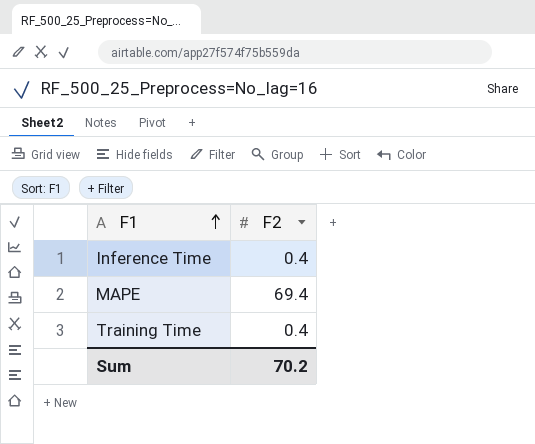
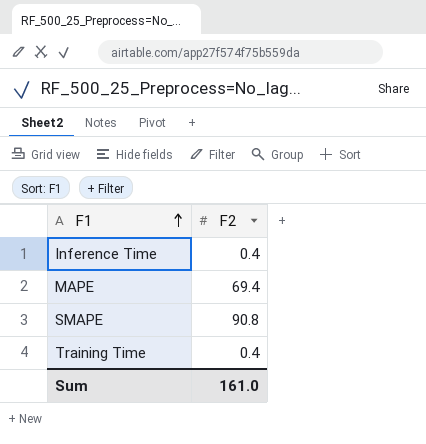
row SMAPE: none -> 90.8
Sum | F2: 70.2 -> 161.0

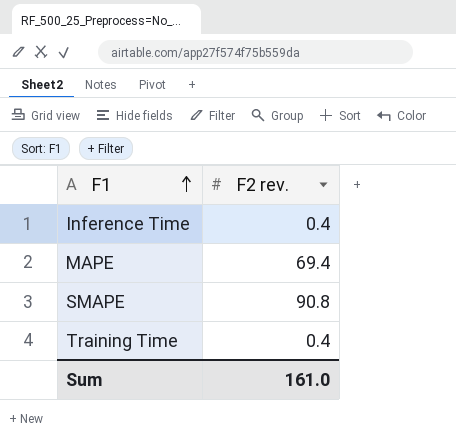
column name: F2 -> F2 rev.

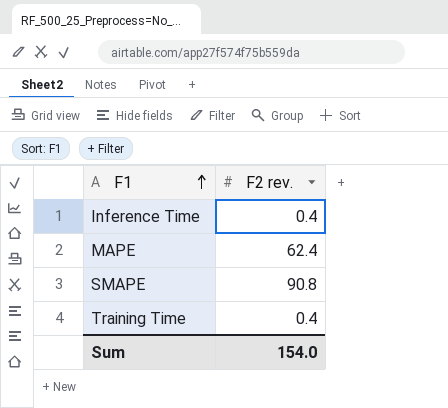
MAPE | F2 rev.: 69.4 -> 62.4
Sum | F2 rev.: 161.0 -> 154.0

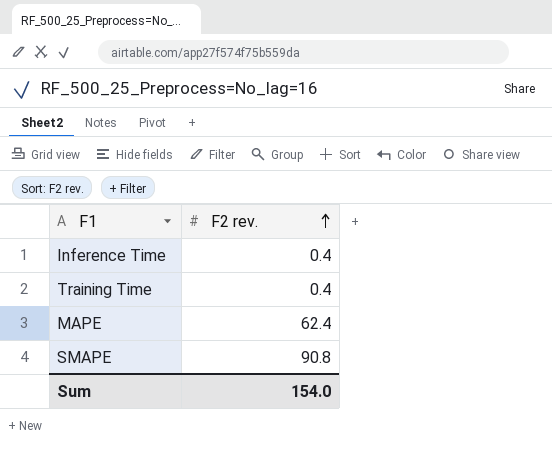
row order: F1 ascending -> F2 rev. ascending

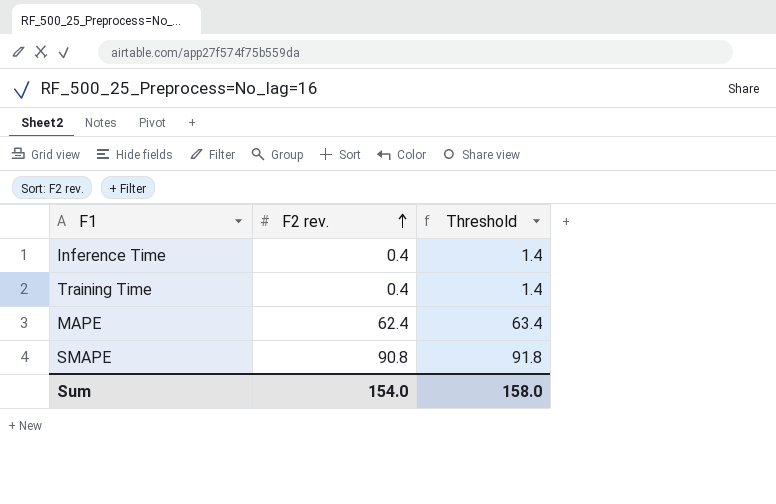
column Threshold | formula: none -> [F2 rev.] + 1

